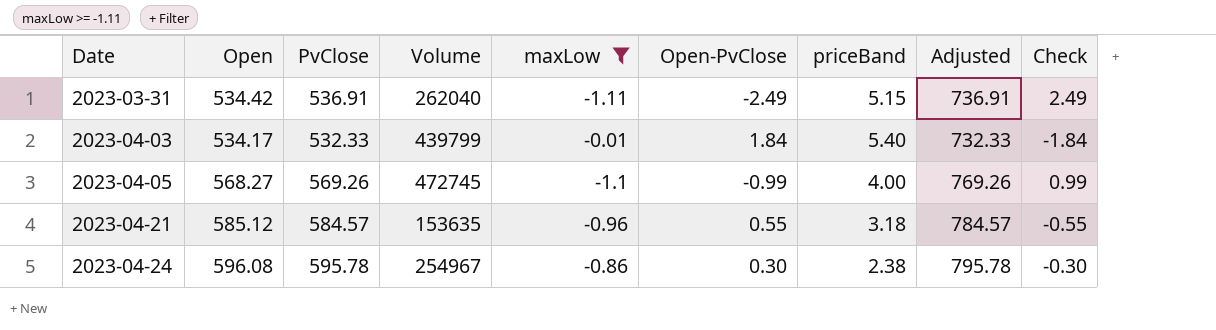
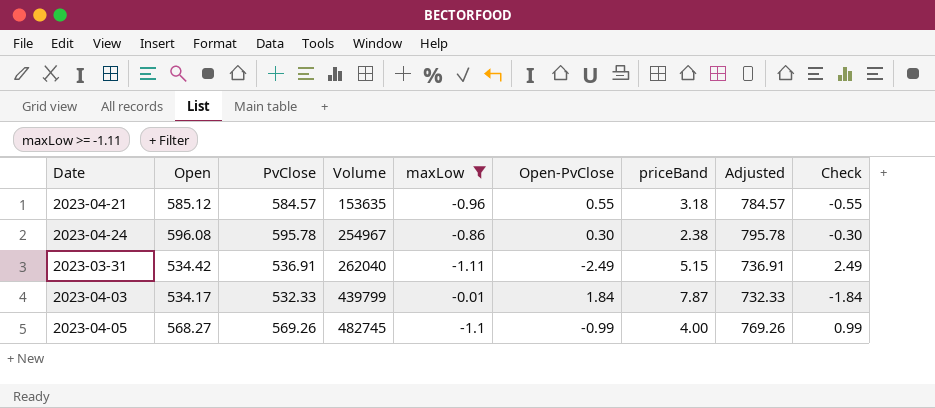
row order: Date ascending -> Volume ascending
2023-04-03 | priceBand: 5.40 -> 7.87
2023-04-05 | Volume: 472745 -> 482745

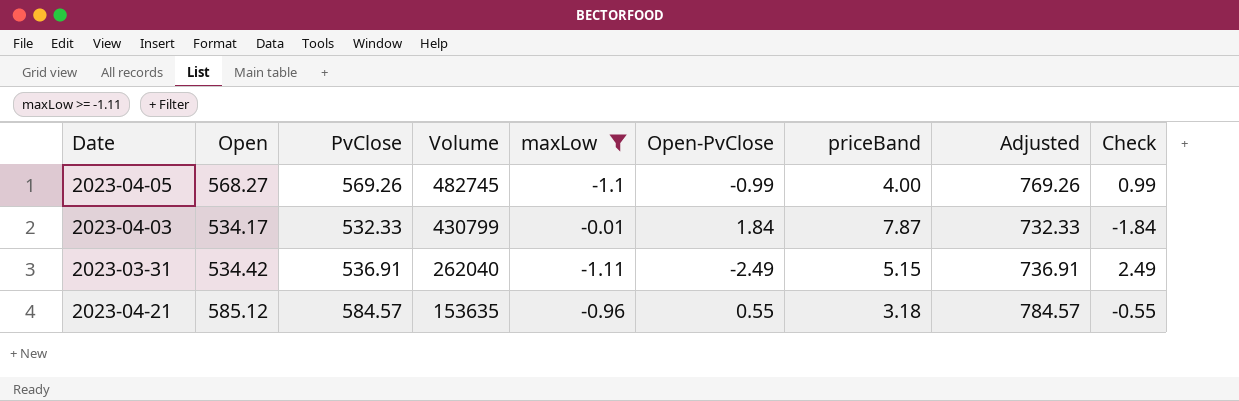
row order: Volume ascending -> Volume descending
row 2023-04-24: 596.08 | 595.78 | 254967 | -0.86 | 0.30 | 2.38 | 795.78 | -0.30 -> none
2023-04-03 | Volume: 439799 -> 430799

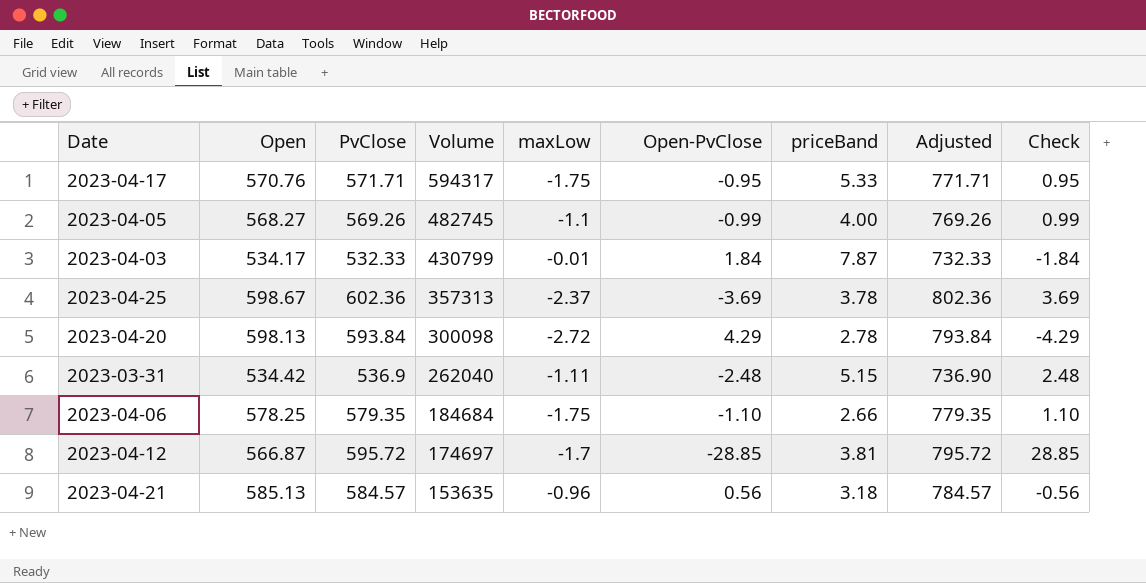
filter: maxLow >= -1.11 -> none
2023-03-31 | PvClose: 536.91 -> 536.9
2023-03-31 | Open-PvClose: -2.49 -> -2.48
2023-03-31 | Adjusted: 736.91 -> 736.90
2023-03-31 | Check: 2.49 -> 2.48
2023-04-21 | Open: 585.12 -> 585.13
2023-04-21 | Open-PvClose: 0.55 -> 0.56
2023-04-21 | Check: -0.55 -> -0.56

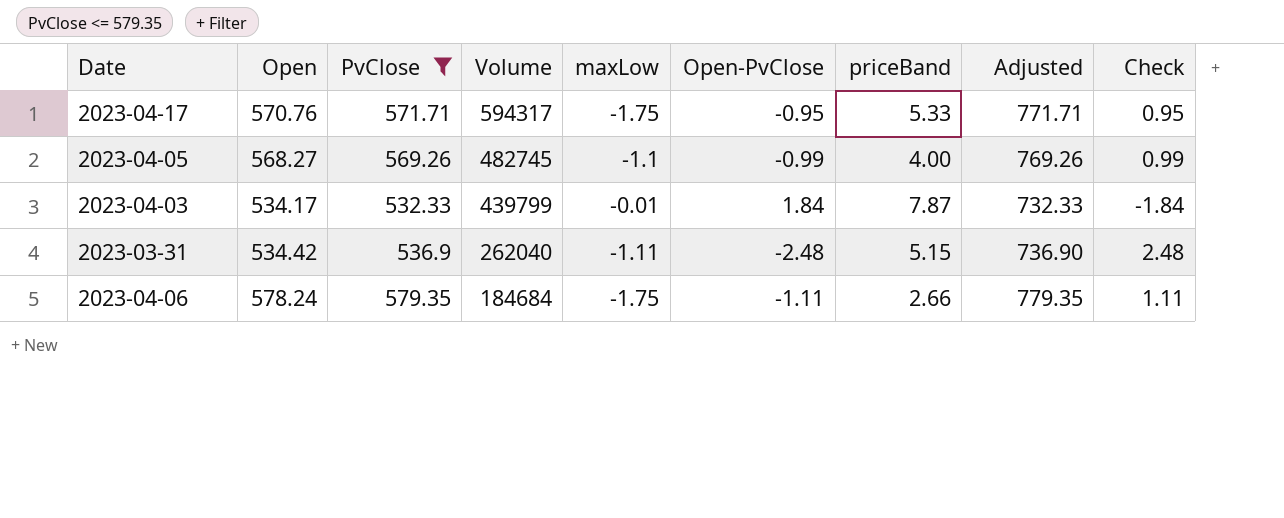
filter: none -> PvClose <= 579.35
2023-04-03 | Volume: 430799 -> 439799
2023-04-06 | Open: 578.25 -> 578.24
2023-04-06 | Open-PvClose: -1.10 -> -1.11
2023-04-06 | Check: 1.10 -> 1.11

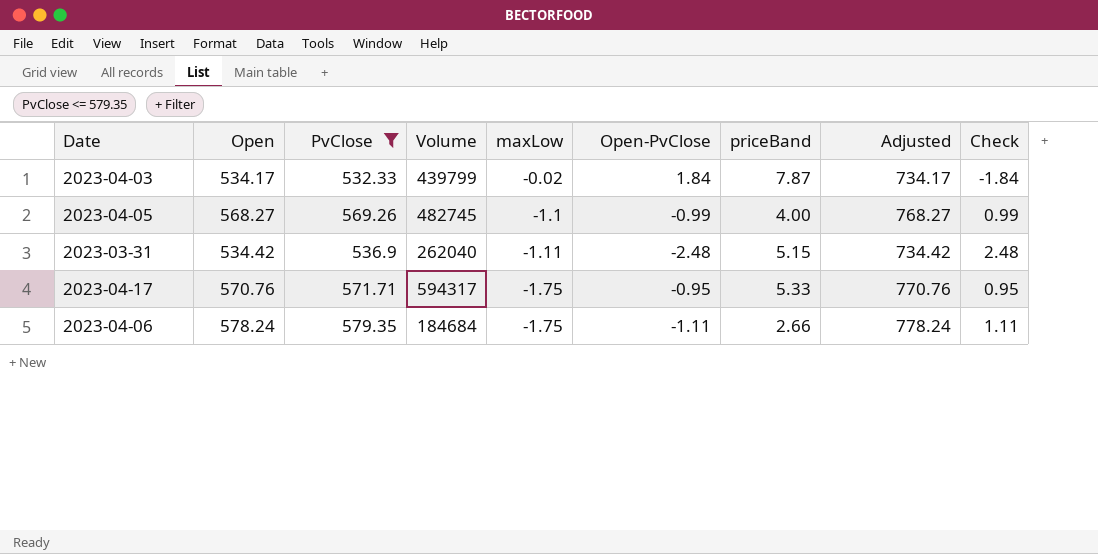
row order: Volume descending -> maxLow descending
column Adjusted | formula: [PvClose] + 200 -> [Open] + 200
2023-04-03 | maxLow: -0.01 -> -0.02

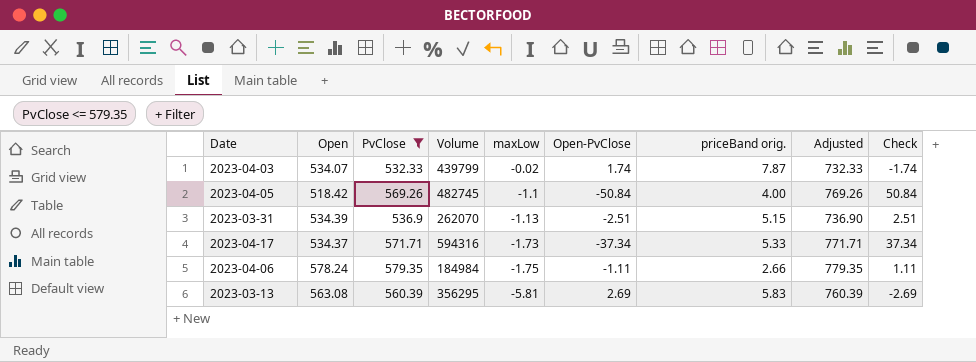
column name: priceBand -> priceBand orig.
column Adjusted | formula: [Open] + 200 -> [PvClose] + 200
2023-04-03 | Open: 534.17 -> 534.07
2023-04-03 | Open-PvClose: 1.84 -> 1.74
2023-04-03 | Check: -1.84 -> -1.74
2023-04-05 | Open: 568.27 -> 518.42
2023-04-05 | Open-PvClose: -0.99 -> -50.84
2023-04-05 | Check: 0.99 -> 50.84
2023-03-31 | Open: 534.42 -> 534.39
2023-03-31 | Volume: 262040 -> 262070
2023-03-31 | maxLow: -1.11 -> -1.13
2023-03-31 | Open-PvClose: -2.48 -> -2.51
2023-03-31 | Check: 2.48 -> 2.51
2023-04-17 | Open: 570.76 -> 534.37
2023-04-17 | Volume: 594317 -> 594316
2023-04-17 | maxLow: -1.75 -> -1.73
2023-04-17 | Open-PvClose: -0.95 -> -37.34
2023-04-17 | Check: 0.95 -> 37.34
2023-04-06 | Volume: 184684 -> 184984
row 2023-03-13: none -> 563.08 | 560.39 | 356295 | -5.81 | 2.69 | 5.83 | 760.39 | -2.69

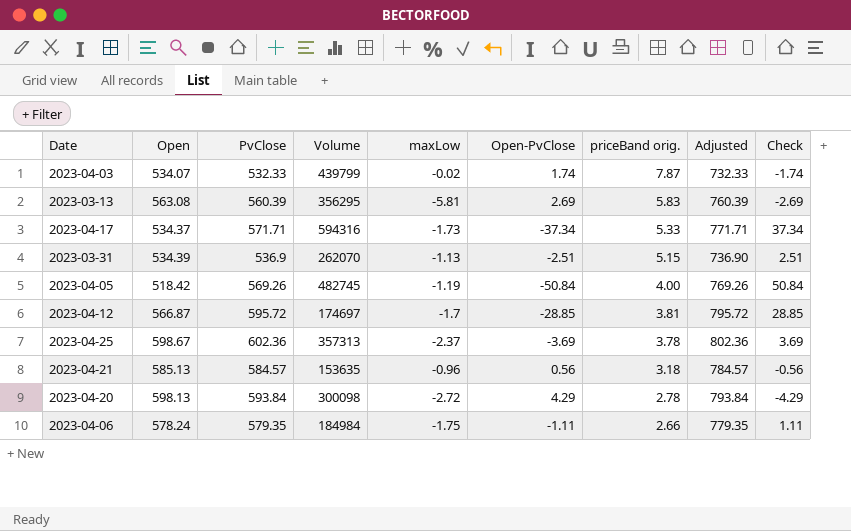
filter: PvClose <= 579.35 -> none
row order: maxLow descending -> priceBand orig. descending
2023-04-05 | maxLow: -1.1 -> -1.19

